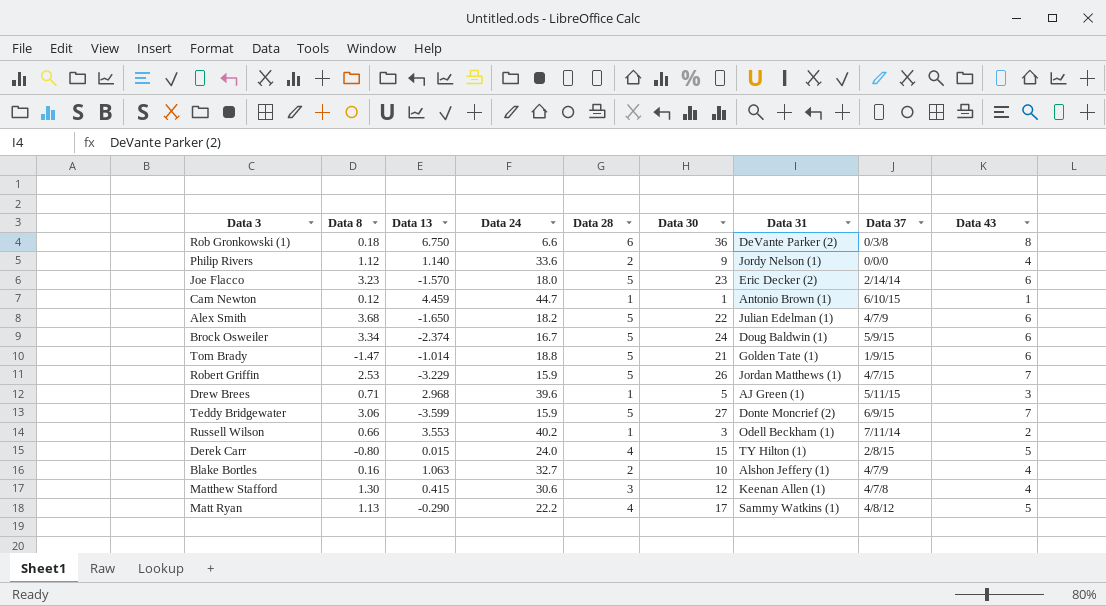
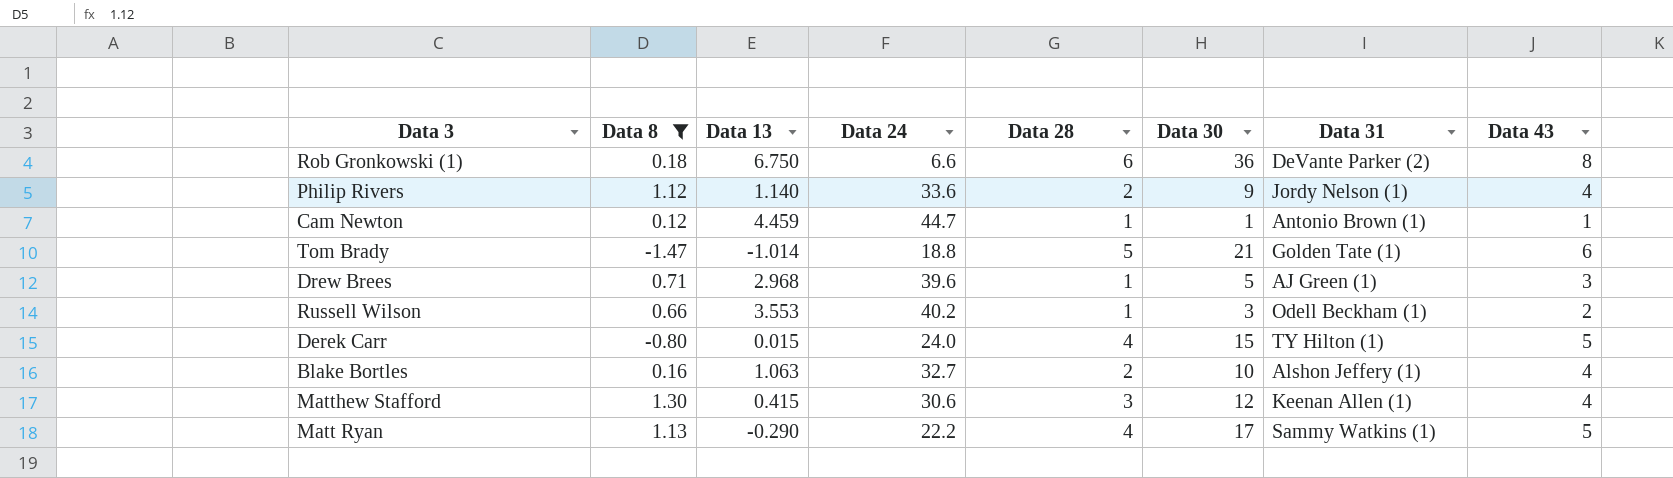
filter: none -> Data 8 <= 1.30
column Data 37 | position: 8 -> none

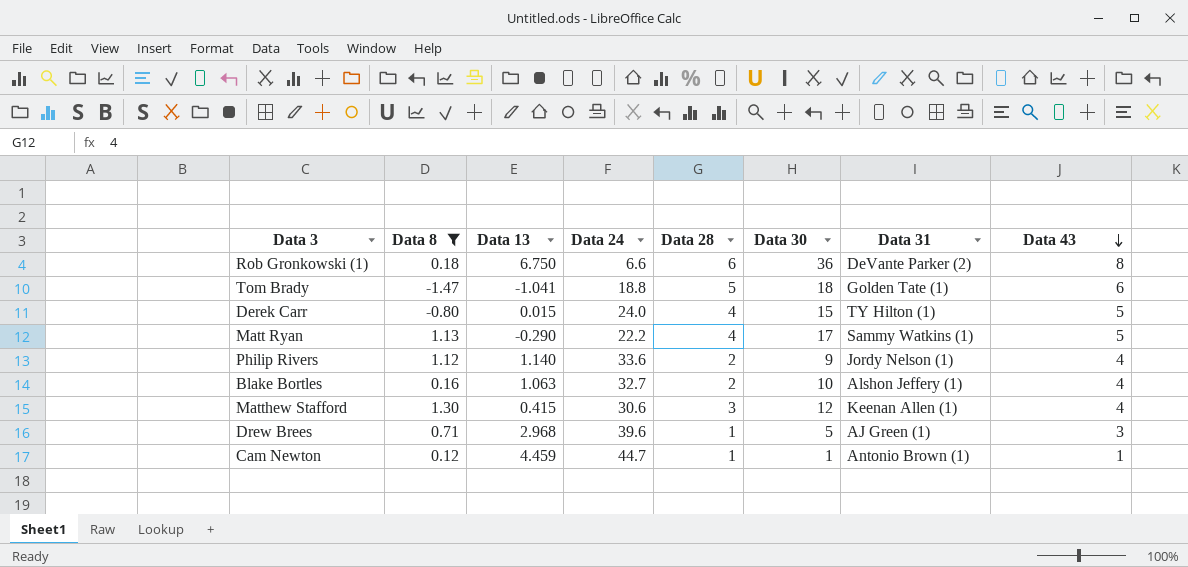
row order: none -> Data 43 descending
row Russell Wilson: 0.66 | 3.553 | 40.2 | 1 | 3 | Odell Beckham (1) | 2 -> none
Tom Brady | Data 13: -1.014 -> -1.041
Tom Brady | Data 30: 21 -> 18

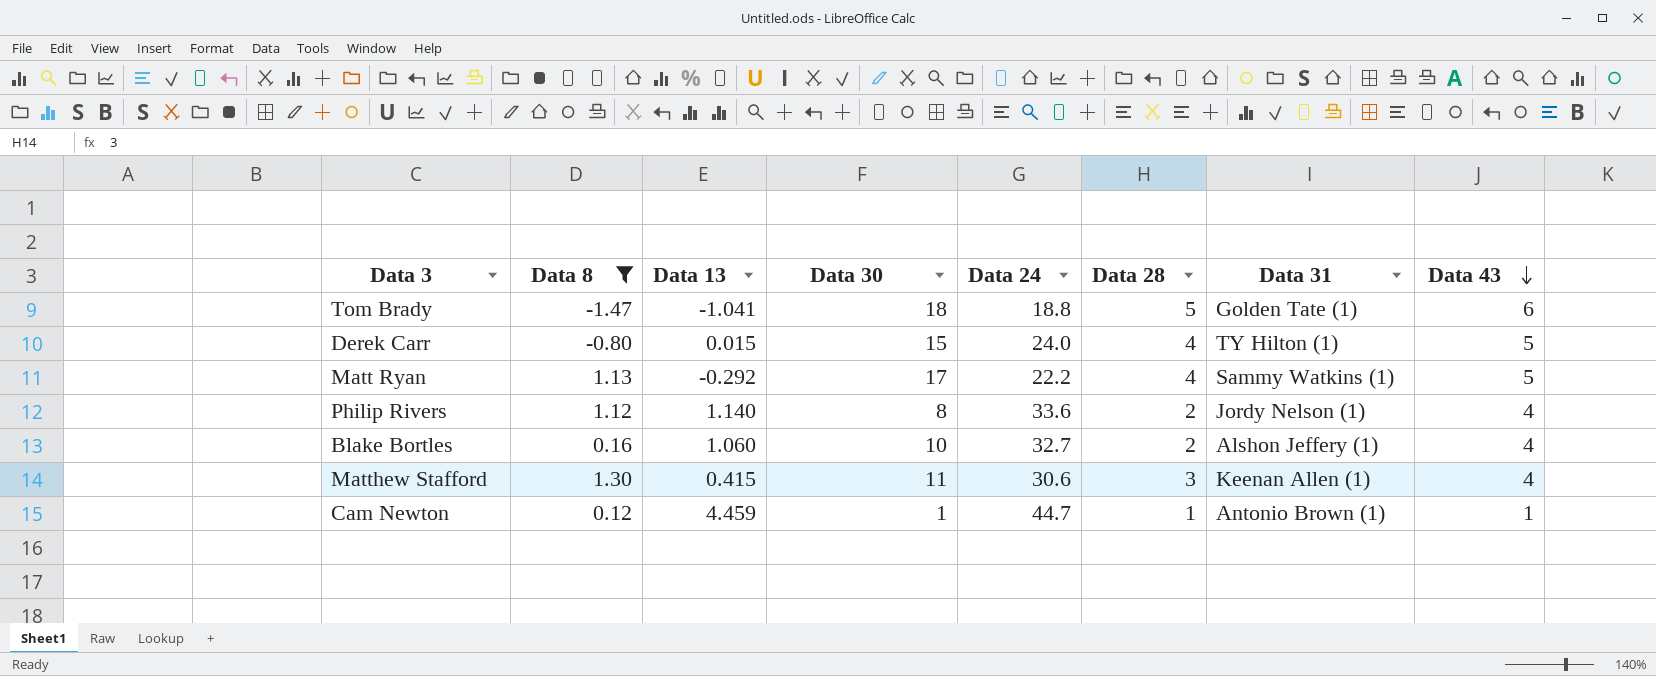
column Data 30 | position: 6 -> 4
row Rob Gronkowski (1): 0.18 | 6.750 | 6.6 | 6 | 36 | DeVante Parker (2) | 8 -> none
row Drew Brees: 0.71 | 2.968 | 39.6 | 1 | 5 | AJ Green (1) | 3 -> none
Matt Ryan | Data 13: -0.290 -> -0.292
Philip Rivers | Data 30: 9 -> 8
Blake Bortles | Data 13: 1.063 -> 1.060
Matthew Stafford | Data 30: 12 -> 11

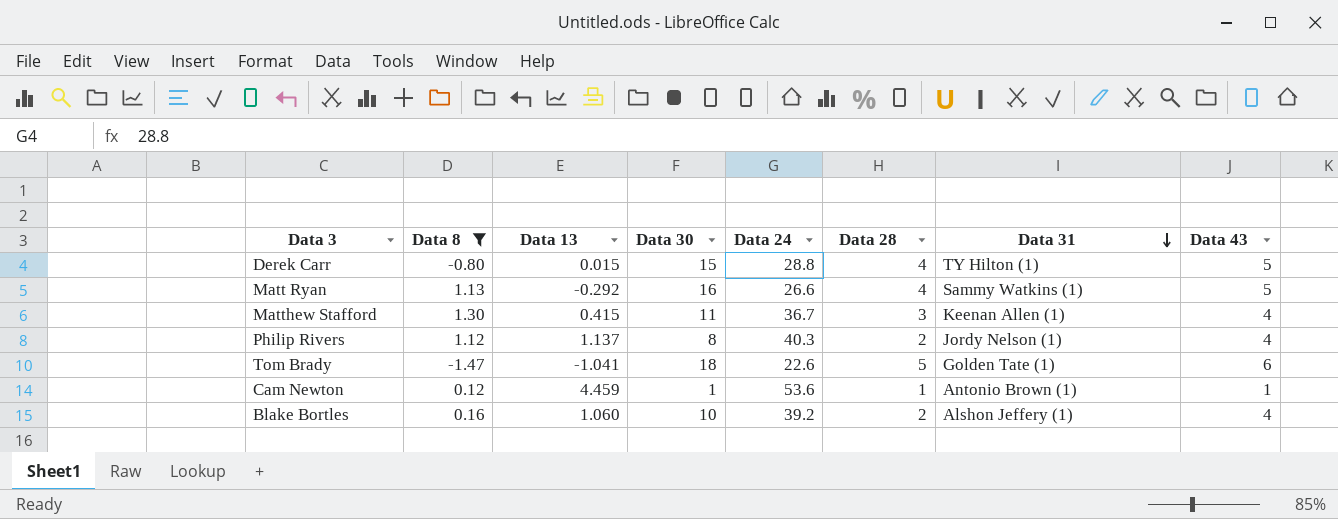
row order: Data 43 descending -> Data 31 descending
Derek Carr | Data 24: 24.0 -> 28.8
Matt Ryan | Data 30: 17 -> 16
Matt Ryan | Data 24: 22.2 -> 26.6
Matthew Stafford | Data 24: 30.6 -> 36.7
Philip Rivers | Data 13: 1.140 -> 1.137
Philip Rivers | Data 24: 33.6 -> 40.3
Tom Brady | Data 24: 18.8 -> 22.6
Cam Newton | Data 24: 44.7 -> 53.6
Blake Bortles | Data 24: 32.7 -> 39.2

